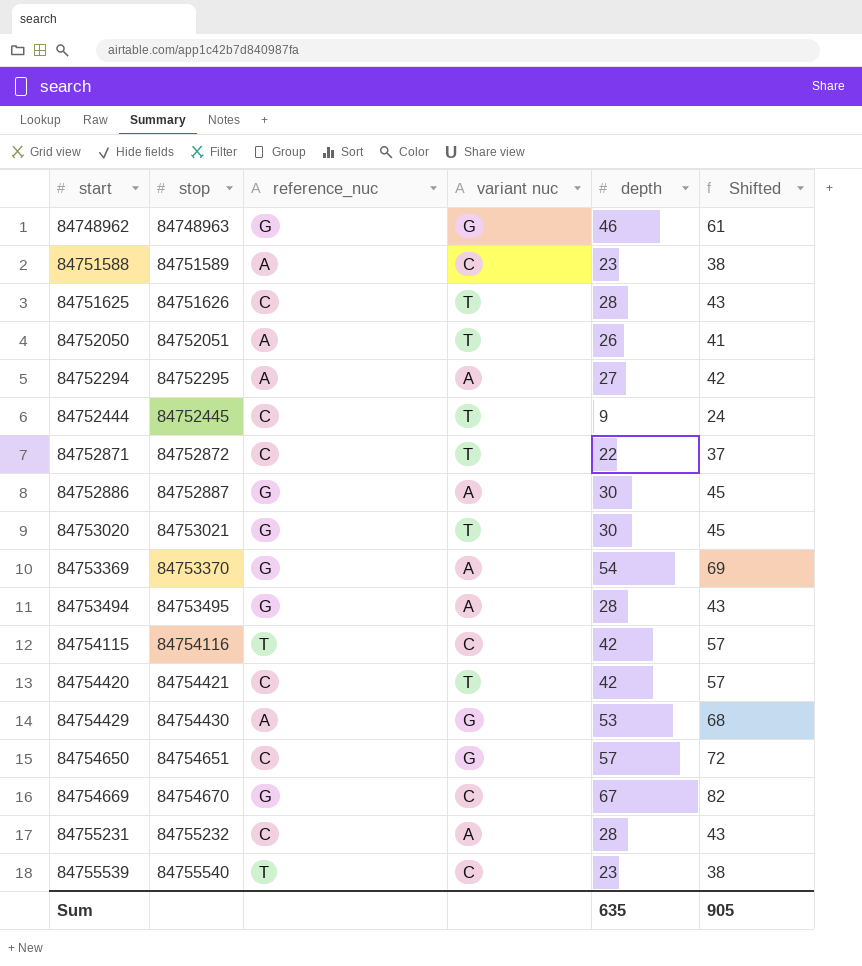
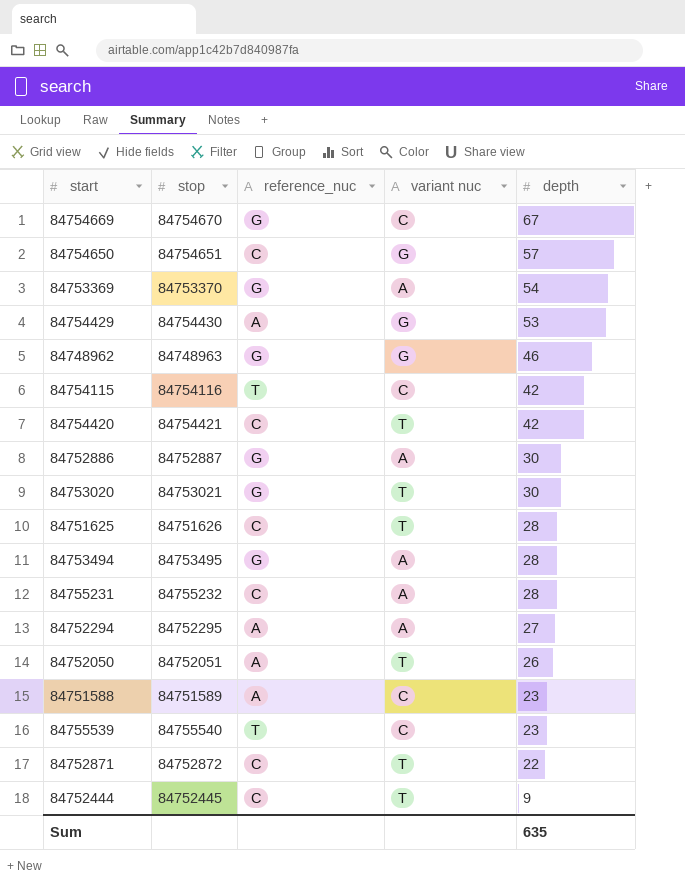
row order: start ascending -> depth descending
column Shifted | formula: [depth] + 15 -> none

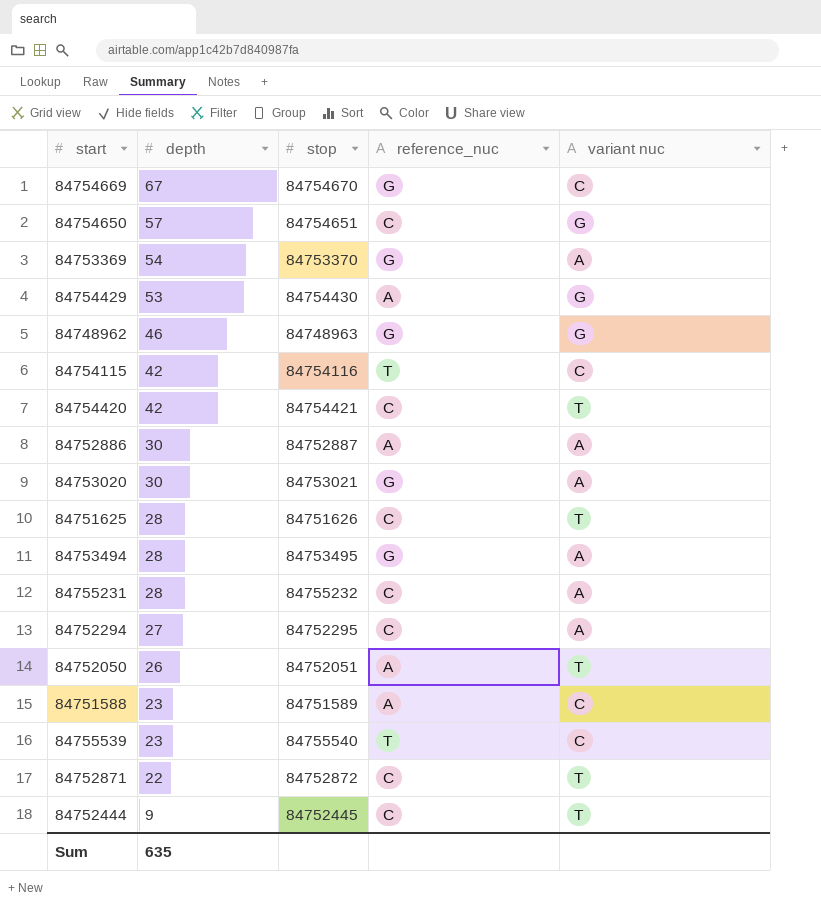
column depth | position: 5 -> 2
84752886 | reference_nuc: G -> A
84753020 | variant nuc: T -> A
84752294 | reference_nuc: A -> C

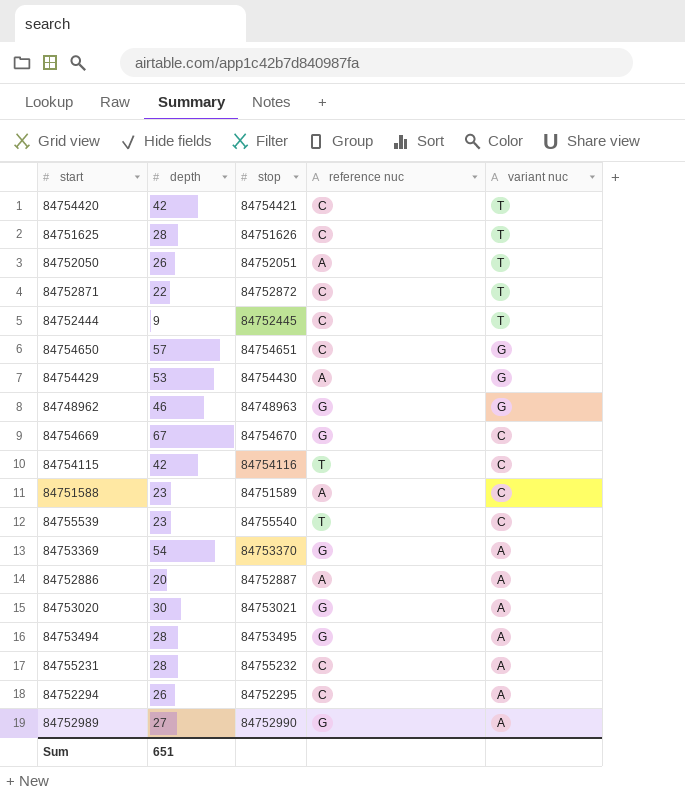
row order: depth descending -> variant nuc descending
column name: reference_nuc -> reference nuc
84752886 | depth: 30 -> 20
84752294 | depth: 27 -> 26
row 84752989: none -> 27 | 84752990 | G | A
Sum | depth: 635 -> 651

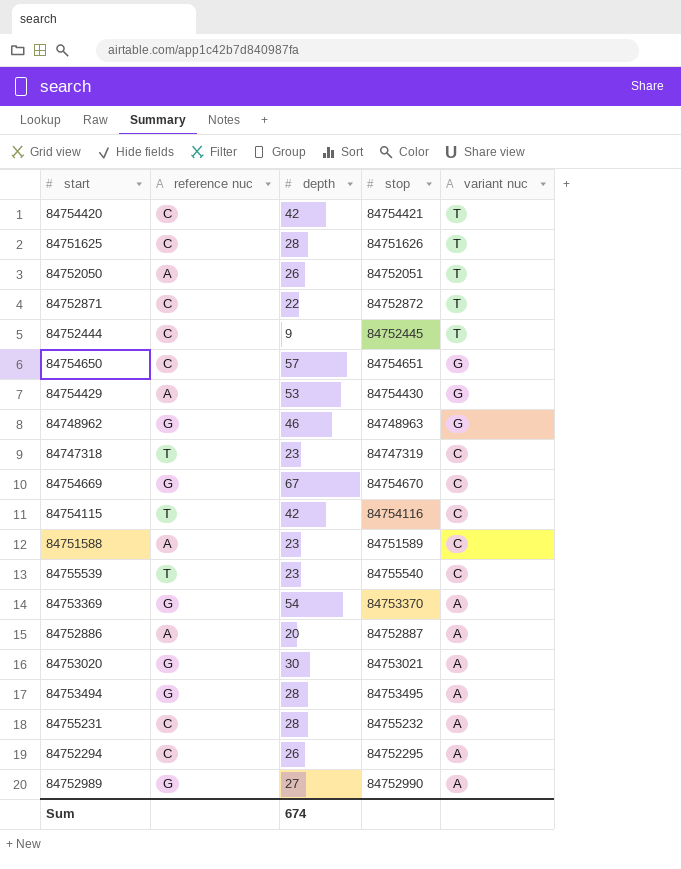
column reference nuc | position: 4 -> 2
row 84747318: none -> T | 23 | 84747319 | C
Sum | depth: 651 -> 674

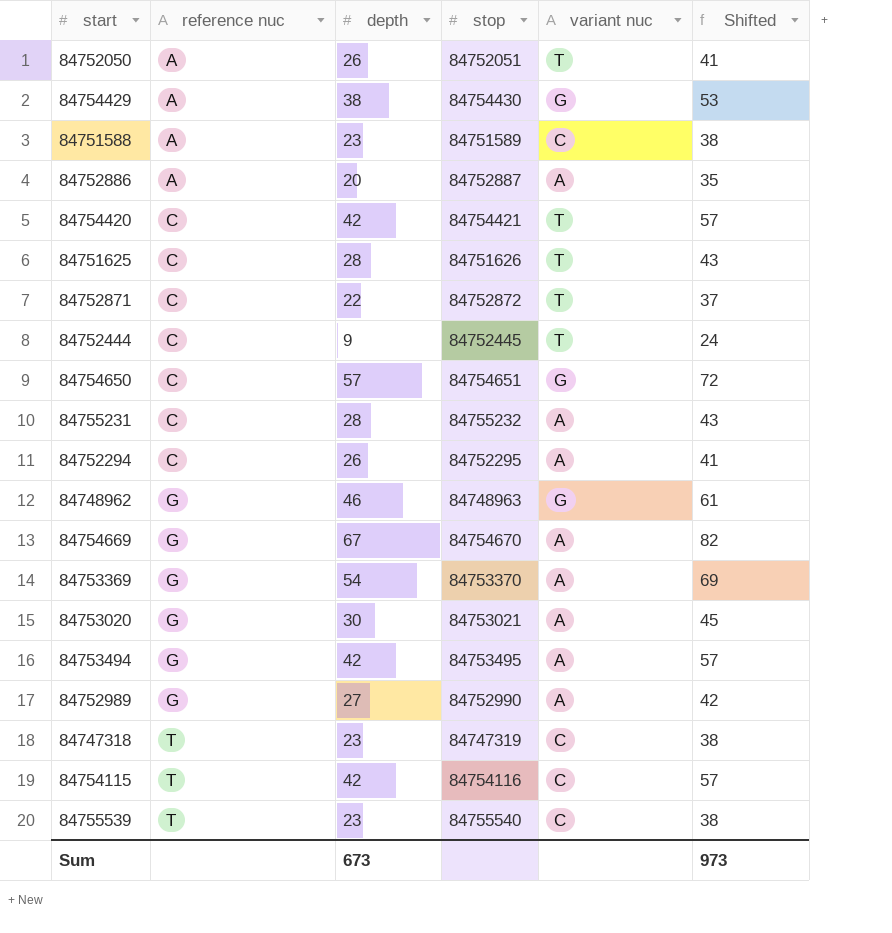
row order: variant nuc descending -> reference nuc ascending
column Shifted | formula: none -> [depth] + 15
84754429 | depth: 53 -> 38
84754669 | variant nuc: C -> A
84753494 | depth: 28 -> 42
Sum | depth: 674 -> 673

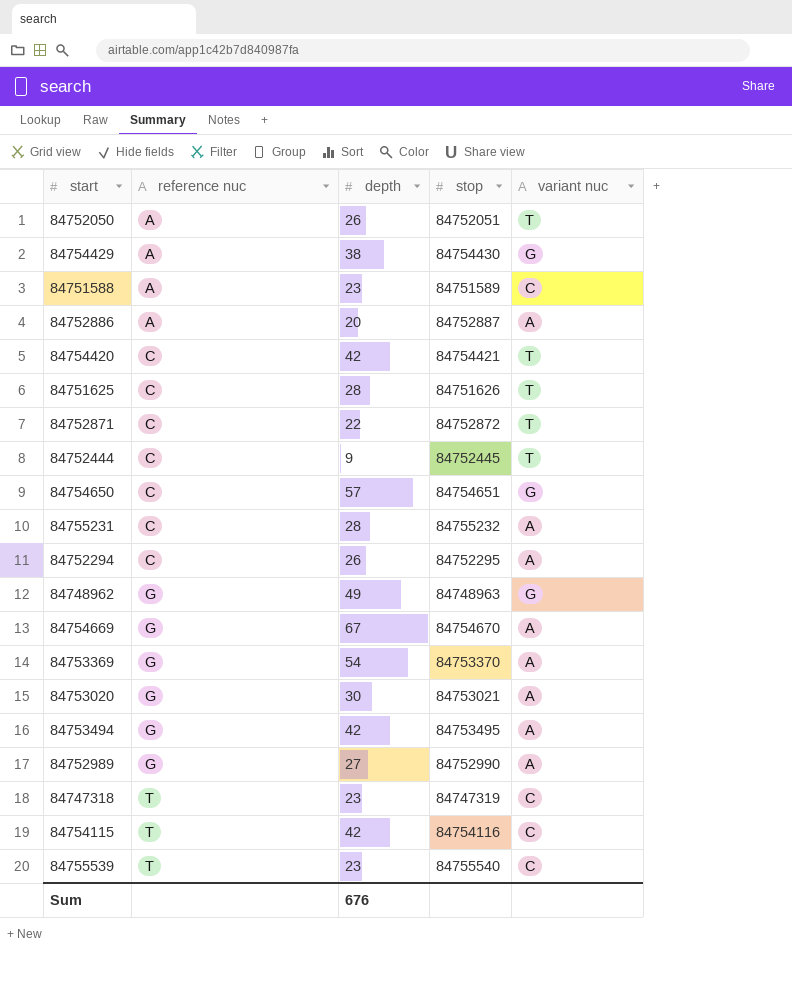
column Shifted | formula: [depth] + 15 -> none
84748962 | depth: 46 -> 49
Sum | depth: 673 -> 676

